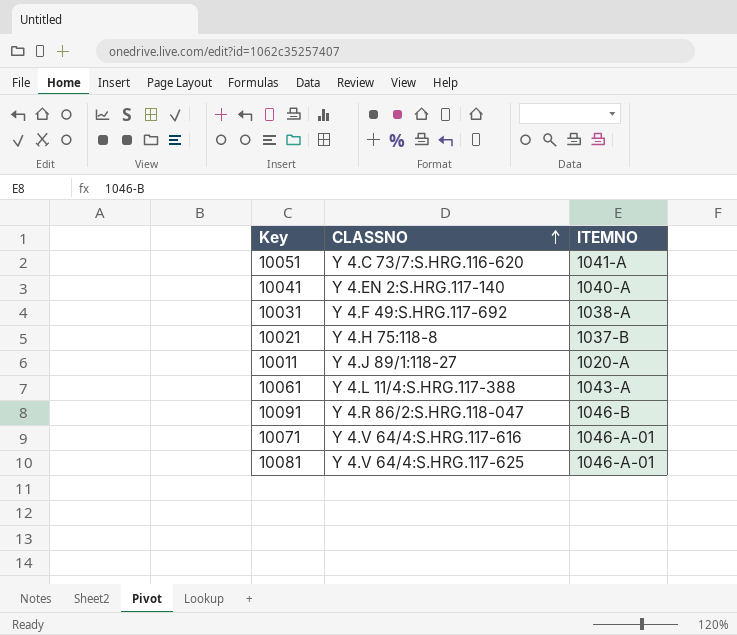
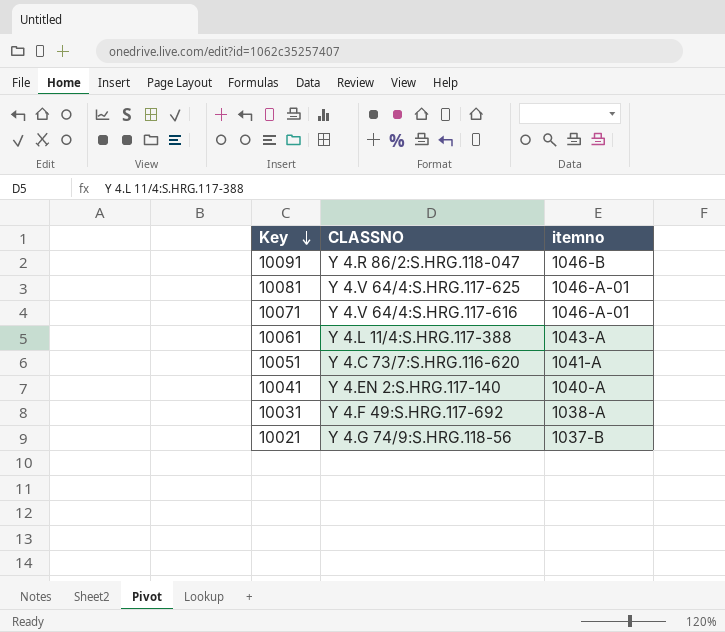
row order: CLASSNO ascending -> Key descending
column name: ITEMNO -> itemno
row 10011: Y 4.J 89/1:118-27 | 1020-A -> none
10021 | CLASSNO: Y 4.H 75:118-8 -> Y 4.G 74/9:S.HRG.118-56

